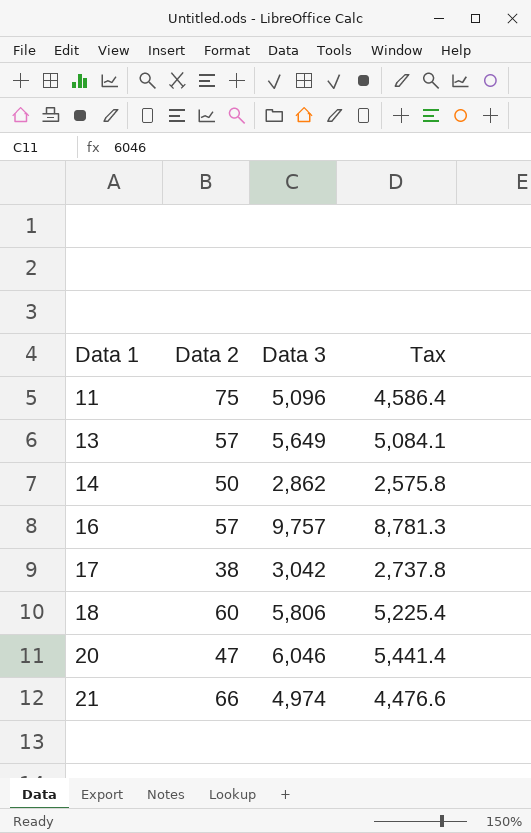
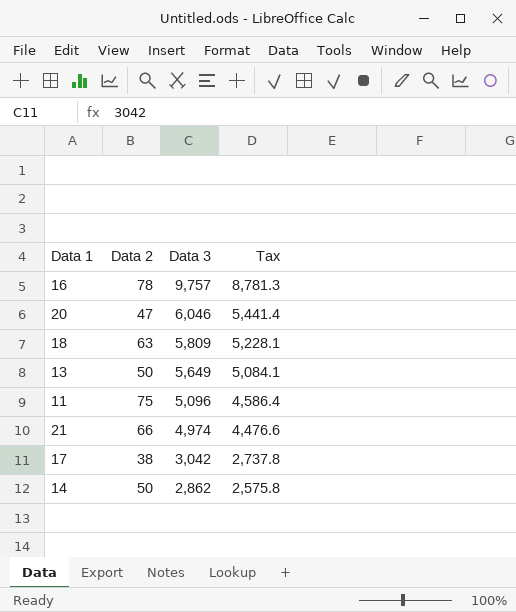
row order: Data 1 ascending -> Data 3 descending
16 | Data 2: 57 -> 78
18 | Data 2: 60 -> 63
18 | Data 3: 5,806 -> 5,809
18 | Tax: 5,225.4 -> 5,228.1
13 | Data 2: 57 -> 50

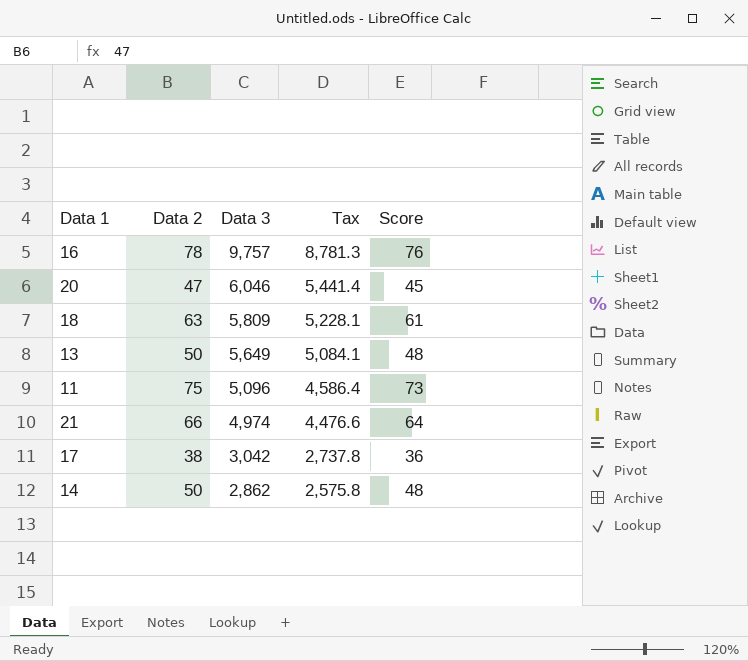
column Score | formula: none -> [Data 2] - 2

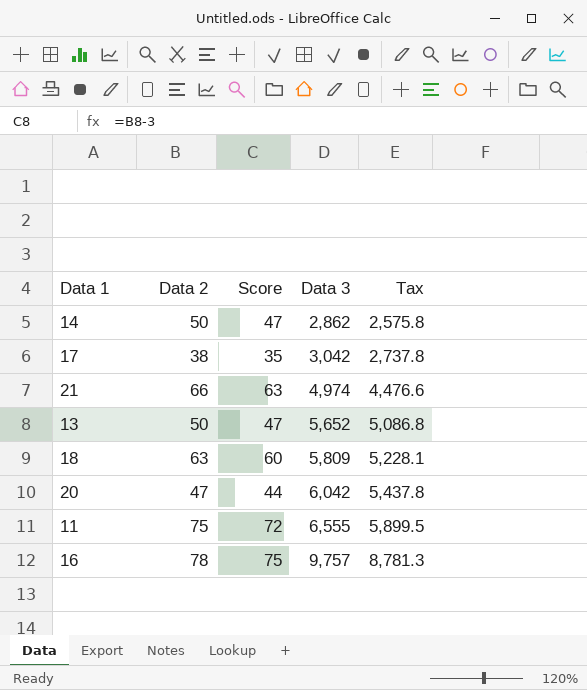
row order: Data 3 descending -> Data 3 ascending
column Score | formula: [Data 2] - 2 -> [Data 2] - 3
column Score | position: 5 -> 3
13 | Data 3: 5,649 -> 5,652
13 | Tax: 5,084.1 -> 5,086.8
20 | Data 3: 6,046 -> 6,042
20 | Tax: 5,441.4 -> 5,437.8
11 | Data 3: 5,096 -> 6,555
11 | Tax: 4,586.4 -> 5,899.5

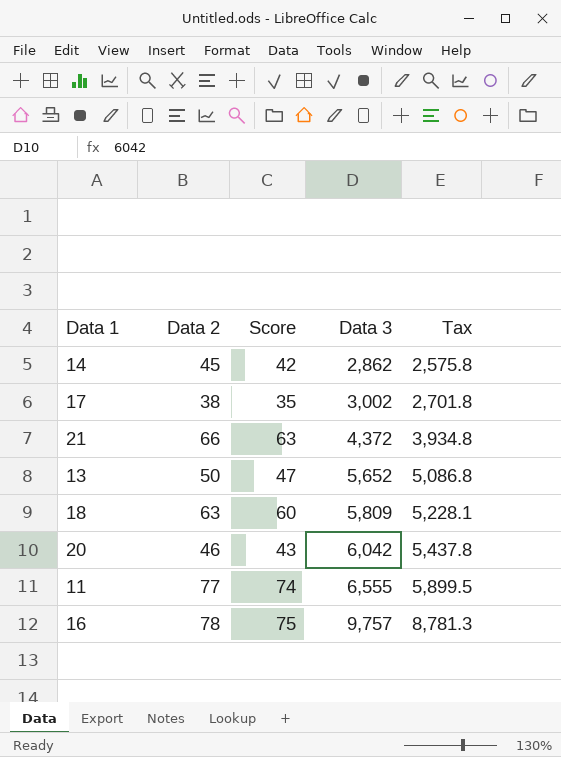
14 | Data 2: 50 -> 45
14 | Score: 47 -> 42
17 | Data 3: 3,042 -> 3,002
17 | Tax: 2,737.8 -> 2,701.8
21 | Data 3: 4,974 -> 4,372
21 | Tax: 4,476.6 -> 3,934.8
20 | Data 2: 47 -> 46
20 | Score: 44 -> 43
11 | Data 2: 75 -> 77
11 | Score: 72 -> 74

